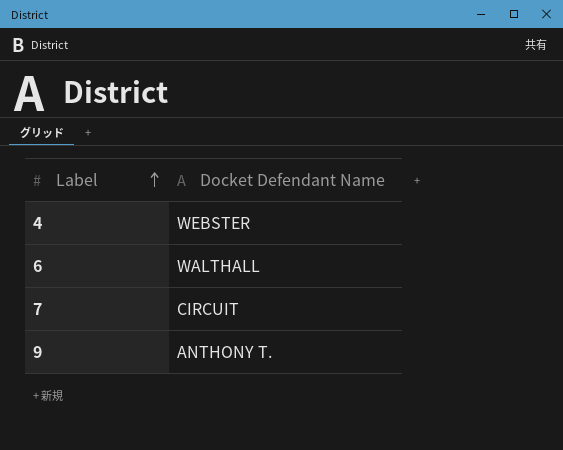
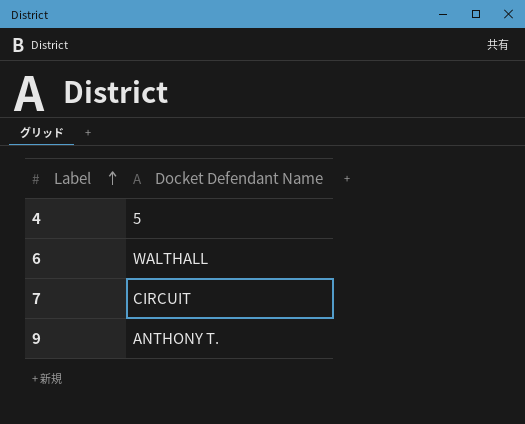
4 | Docket Defendant Name: WEBSTER -> 5

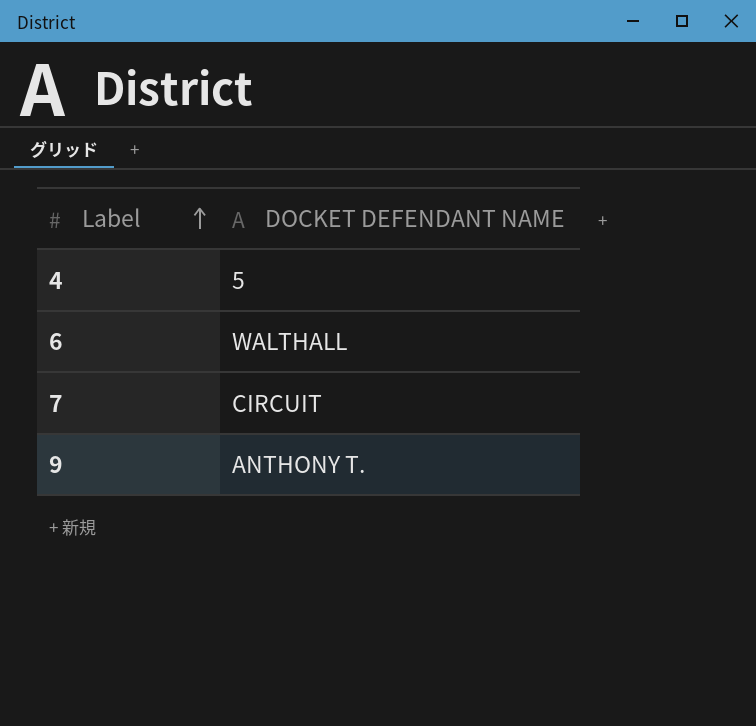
column name: Docket Defendant Name -> DOCKET DEFENDANT NAME

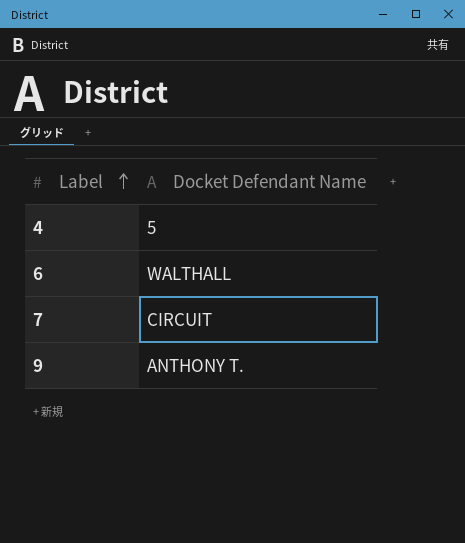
column name: DOCKET DEFENDANT NAME -> Docket Defendant Name

